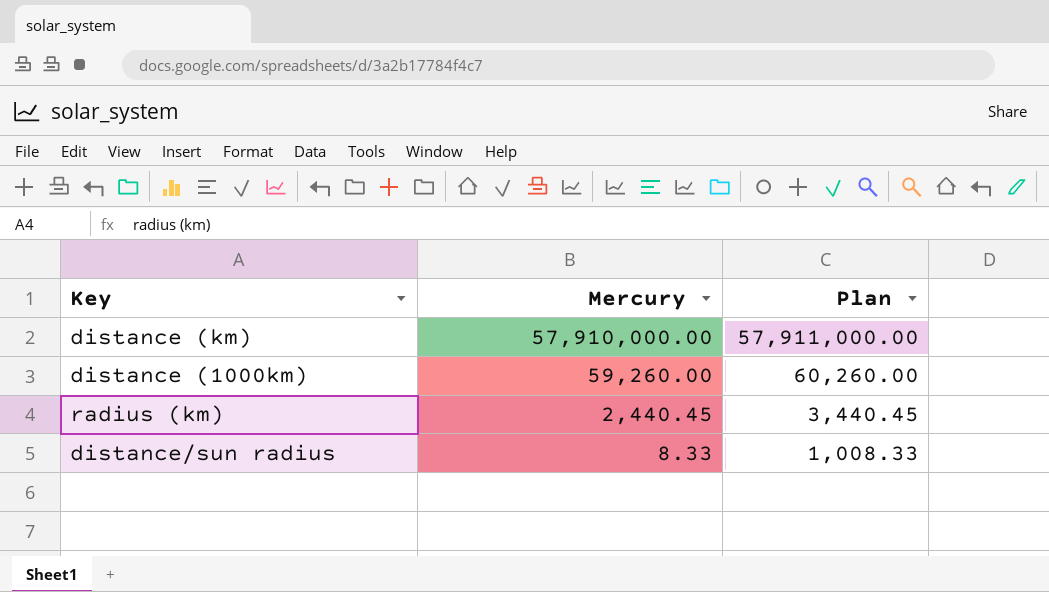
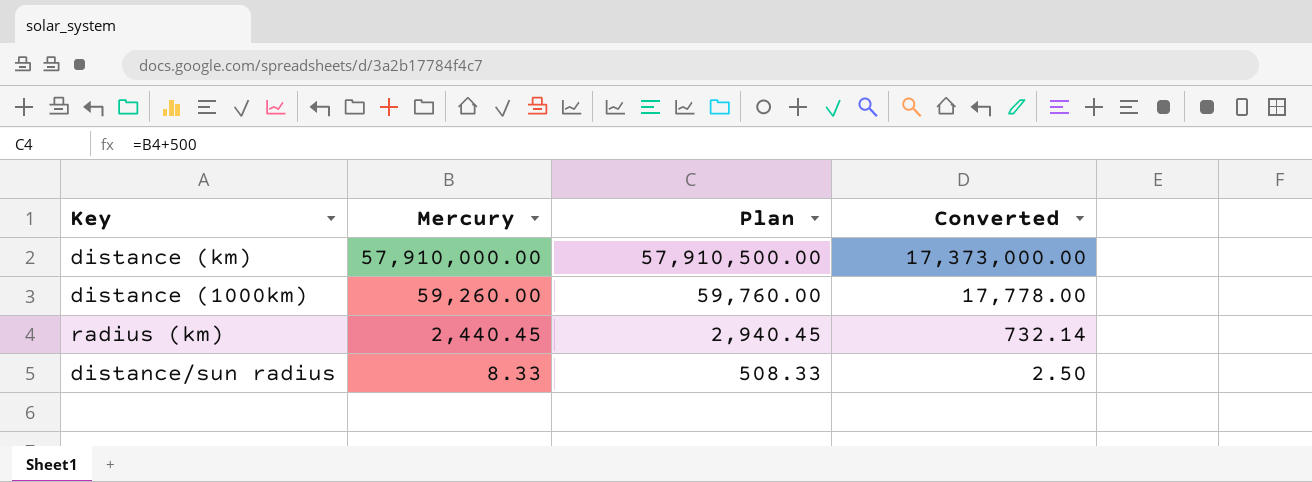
column Plan | formula: [Mercury] + 1000 -> [Mercury] + 500
column Converted | formula: none -> [Mercury] * 0.3

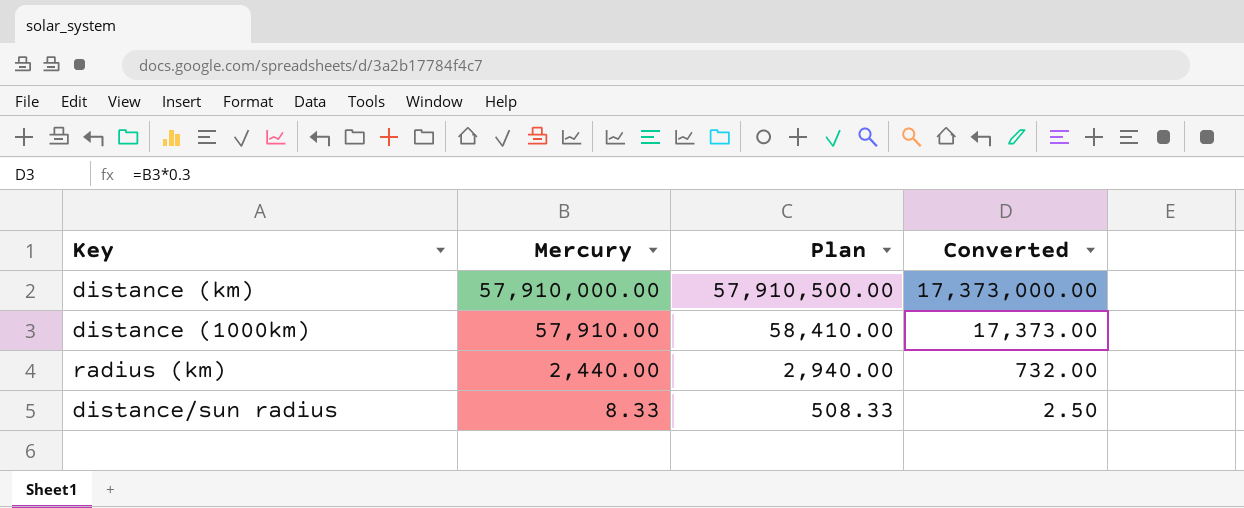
distance (1000km) | Mercury: 59,260.00 -> 57,910.00
distance (1000km) | Plan: 59,760.00 -> 58,410.00
distance (1000km) | Converted: 17,778.00 -> 17,373.00
radius (km) | Mercury: 2,440.45 -> 2,440.00
radius (km) | Plan: 2,940.45 -> 2,940.00
radius (km) | Converted: 732.14 -> 732.00

